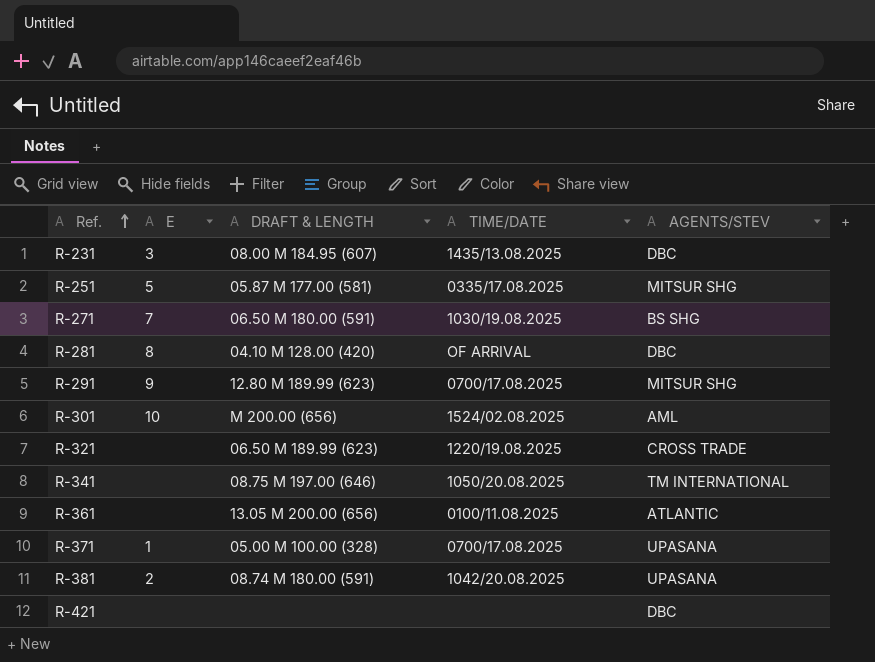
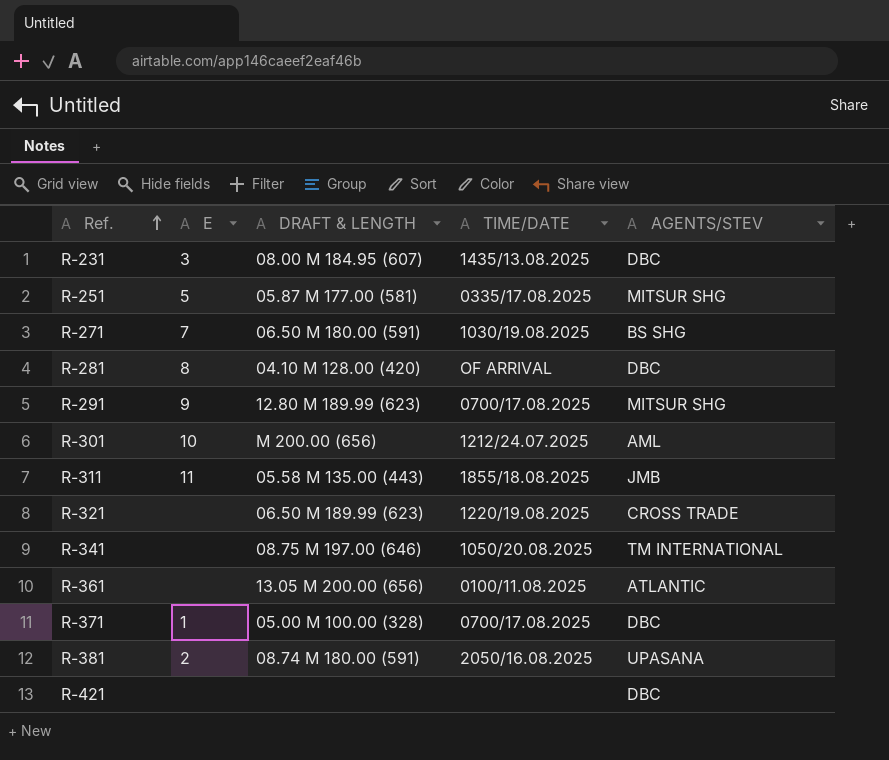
R-301 | TIME/DATE: 1524/02.08.2025 -> 1212/24.07.2025
row R-311: none -> 11 | 05.58 M 135.00 (443) | 1855/18.08.2025 | JMB
R-371 | AGENTS/STEV: UPASANA -> DBC
R-381 | TIME/DATE: 1042/20.08.2025 -> 2050/16.08.2025

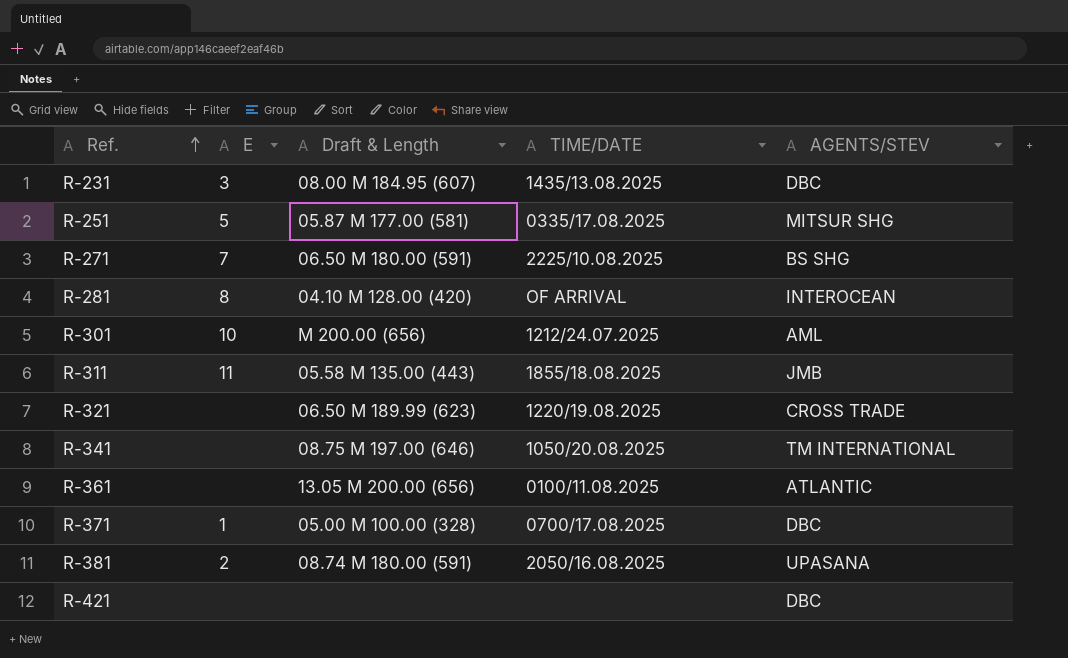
column name: DRAFT & LENGTH -> Draft & Length
row R-291: 9 | 12.80 M 189.99 (623) | 0700/17.08.2025 | MITSUR SHG -> none
R-271 | TIME/DATE: 1030/19.08.2025 -> 2225/10.08.2025
R-281 | AGENTS/STEV: DBC -> INTEROCEAN

